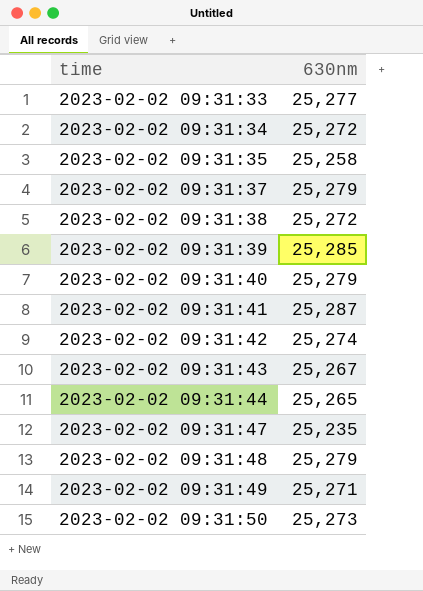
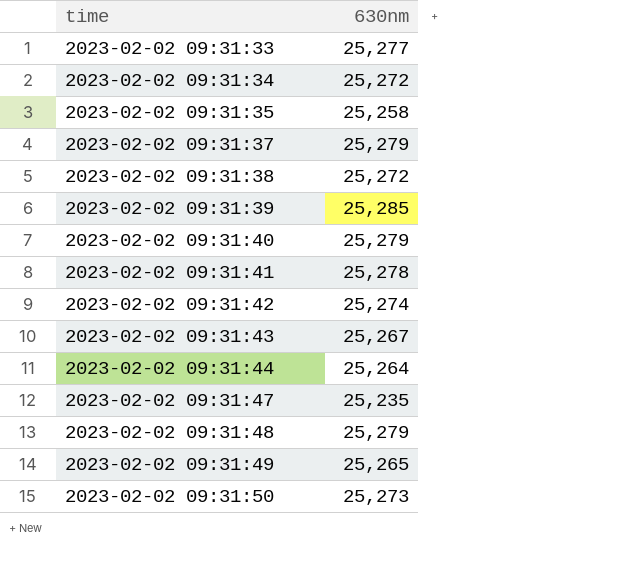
2023-02-02 09:31:41 | 630nm: 25,287 -> 25,278
2023-02-02 09:31:44 | 630nm: 25,265 -> 25,264
2023-02-02 09:31:49 | 630nm: 25,271 -> 25,265

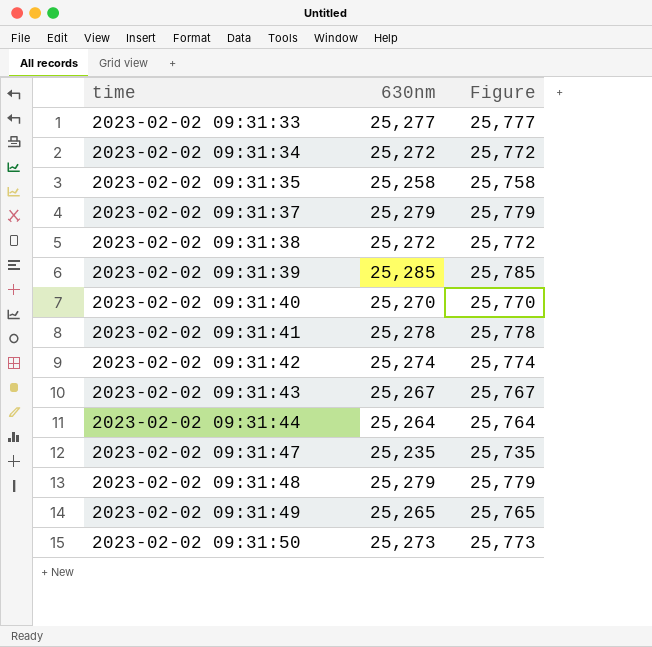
column Figure | formula: none -> [630nm] + 500
2023-02-02 09:31:40 | 630nm: 25,279 -> 25,270

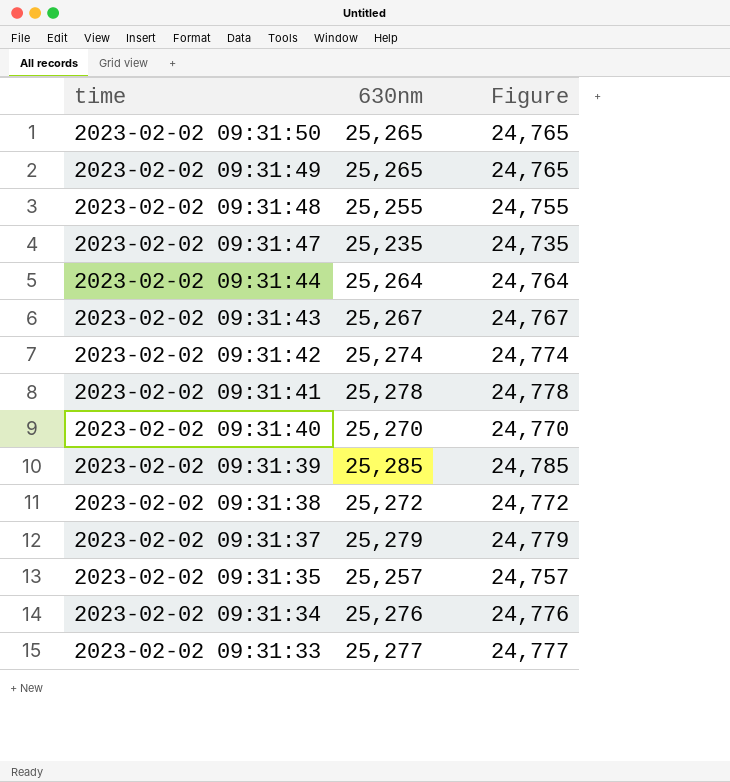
row order: time ascending -> time descending
column Figure | formula: [630nm] + 500 -> [630nm] - 500
2023-02-02 09:31:50 | 630nm: 25,273 -> 25,265
2023-02-02 09:31:48 | 630nm: 25,279 -> 25,255
2023-02-02 09:31:35 | 630nm: 25,258 -> 25,257
2023-02-02 09:31:34 | 630nm: 25,272 -> 25,276

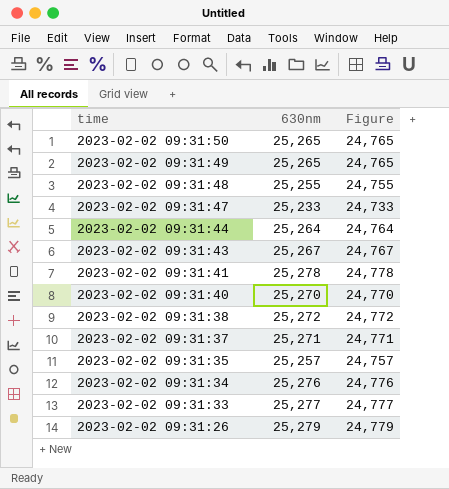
row 2023-02-02 09:31:42: 25,274 | 24,774 -> none
row 2023-02-02 09:31:39: 25,285 | 24,785 -> none
2023-02-02 09:31:47 | 630nm: 25,235 -> 25,233
2023-02-02 09:31:47 | Figure: 24,735 -> 24,733
2023-02-02 09:31:37 | 630nm: 25,279 -> 25,271
2023-02-02 09:31:37 | Figure: 24,779 -> 24,771
row 2023-02-02 09:31:26: none -> 25,279 | 24,779

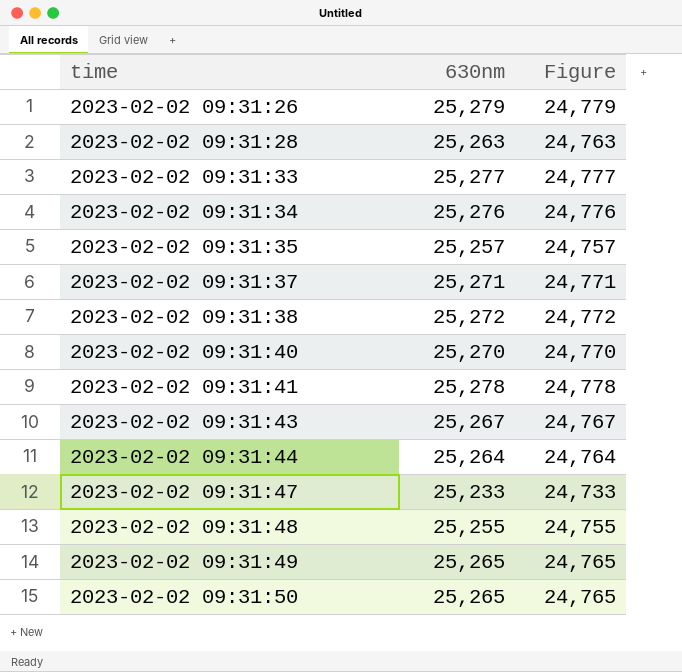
row order: time descending -> time ascending
row 2023-02-02 09:31:28: none -> 25,263 | 24,763

